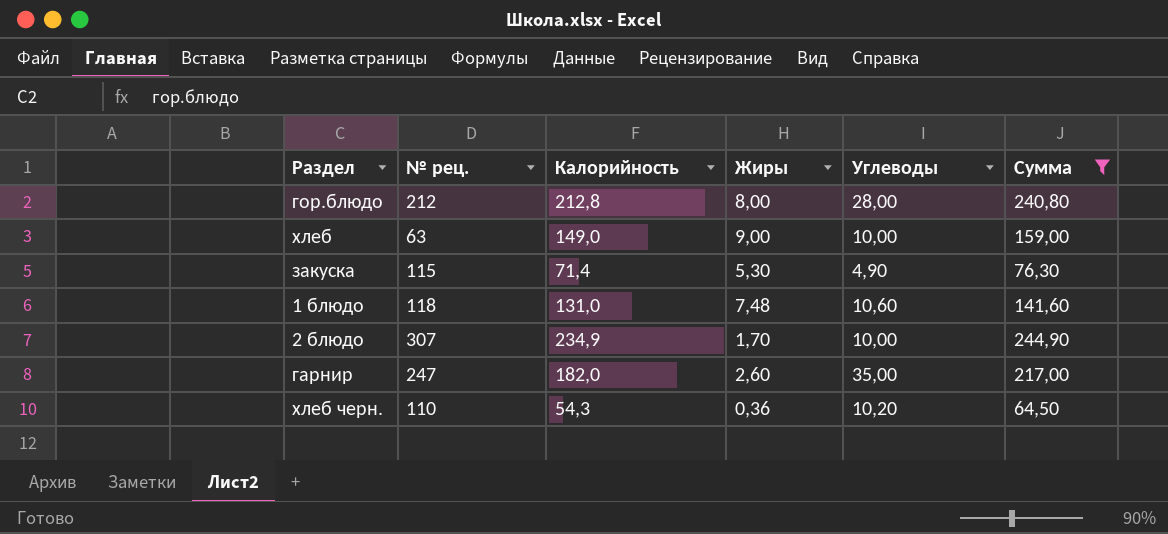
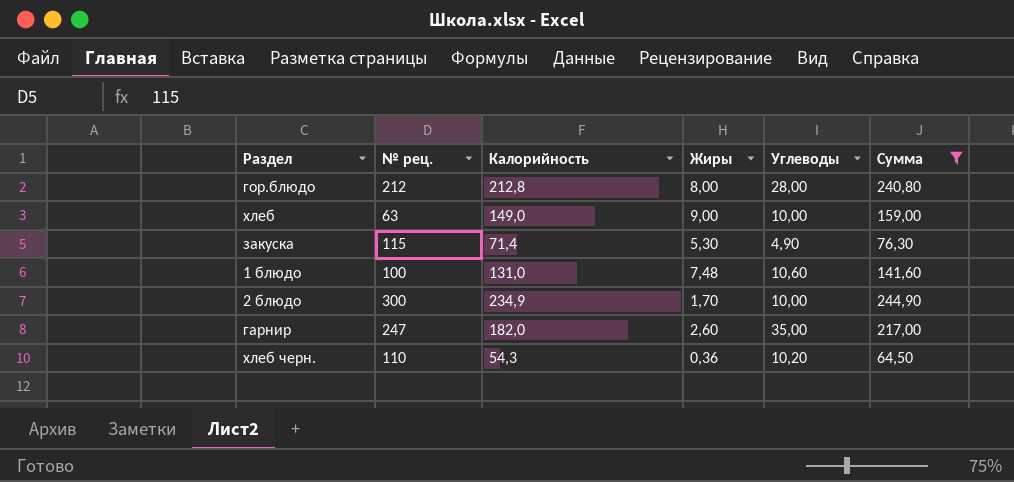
1 блюдо | № рец.: 118 -> 100
2 блюдо | № рец.: 307 -> 300

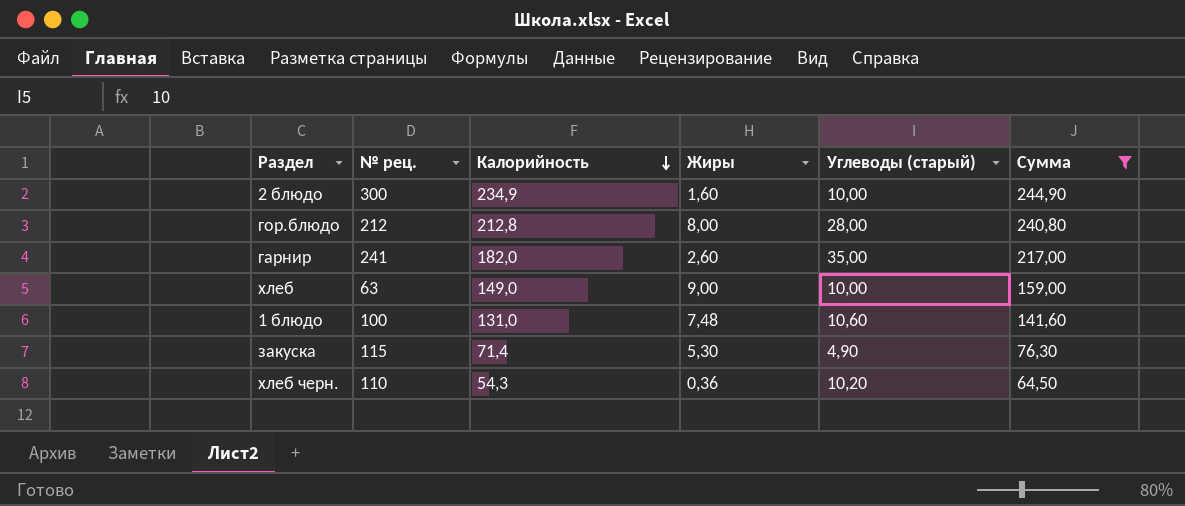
row order: none -> Калорийность descending
column name: Углеводы -> Углеводы (старый)
2 блюдо | Жиры: 1,70 -> 1,60
гарнир | № рец.: 247 -> 241

